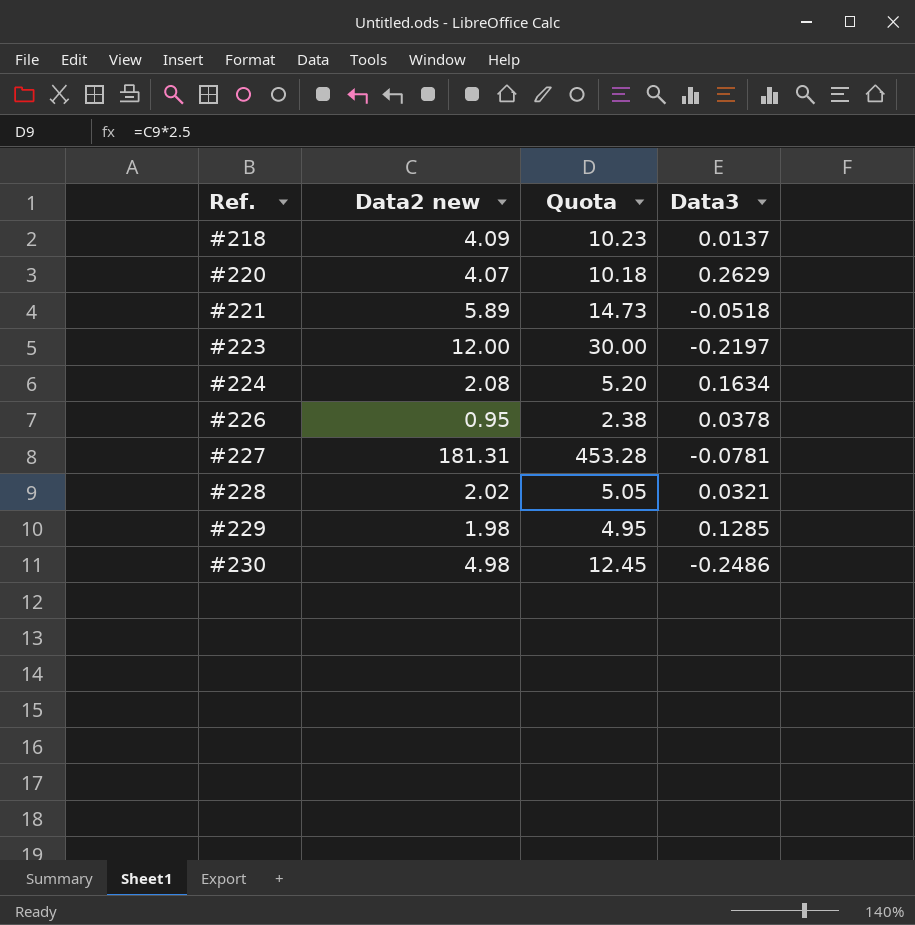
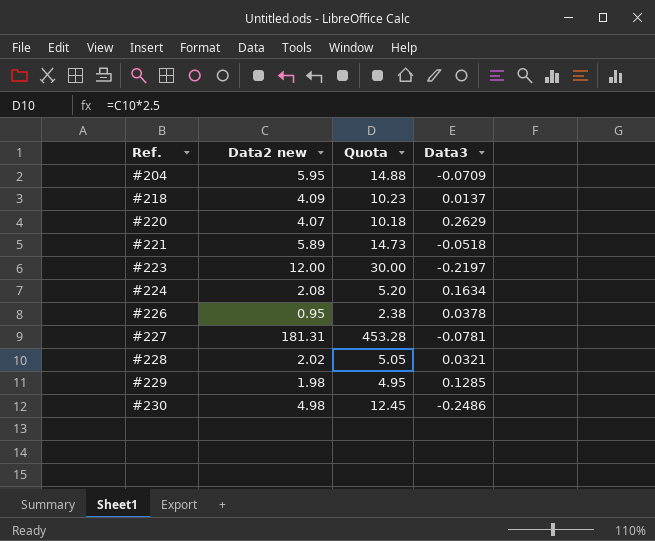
row #204: none -> 5.95 | 14.88 | -0.0709

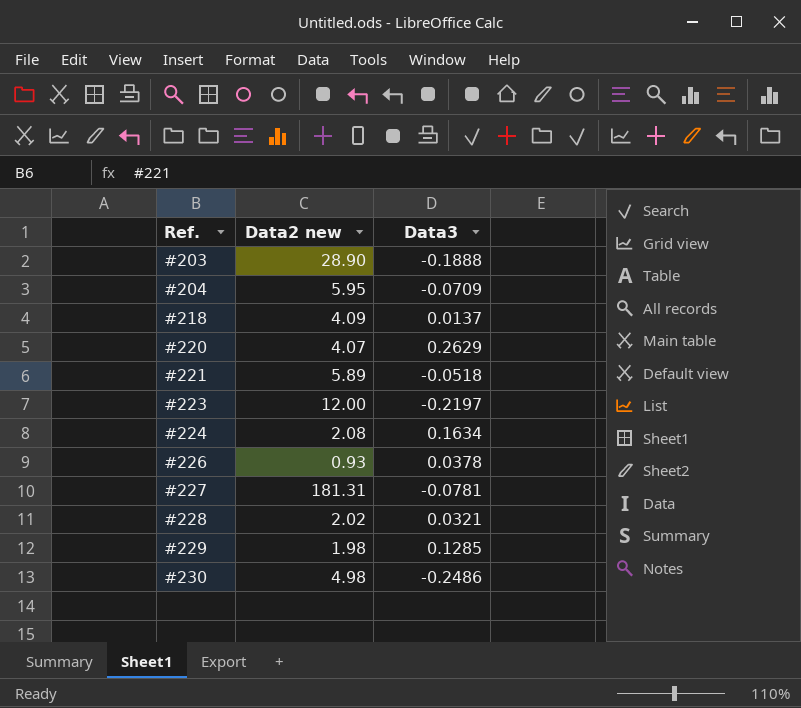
column Quota | formula: [Data2 new] * 2.5 -> none
row #203: none -> 28.90 | -0.1888
#226 | Data2 new: 0.95 -> 0.93

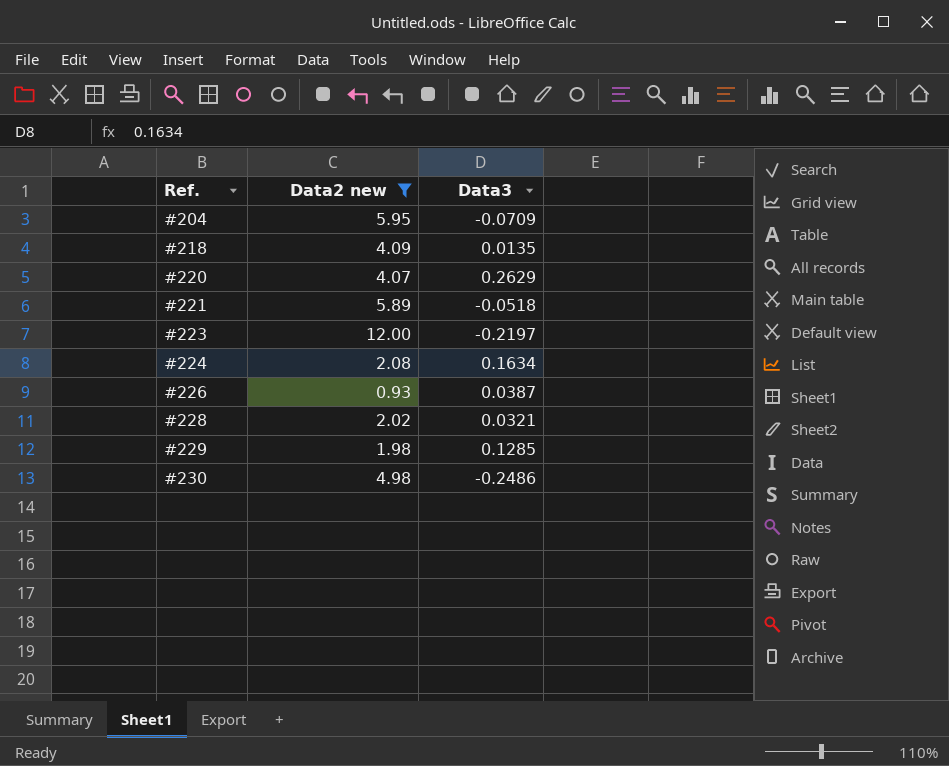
filter: none -> Data2 new <= 12.00
#218 | Data3: 0.0137 -> 0.0135
#226 | Data3: 0.0378 -> 0.0387

